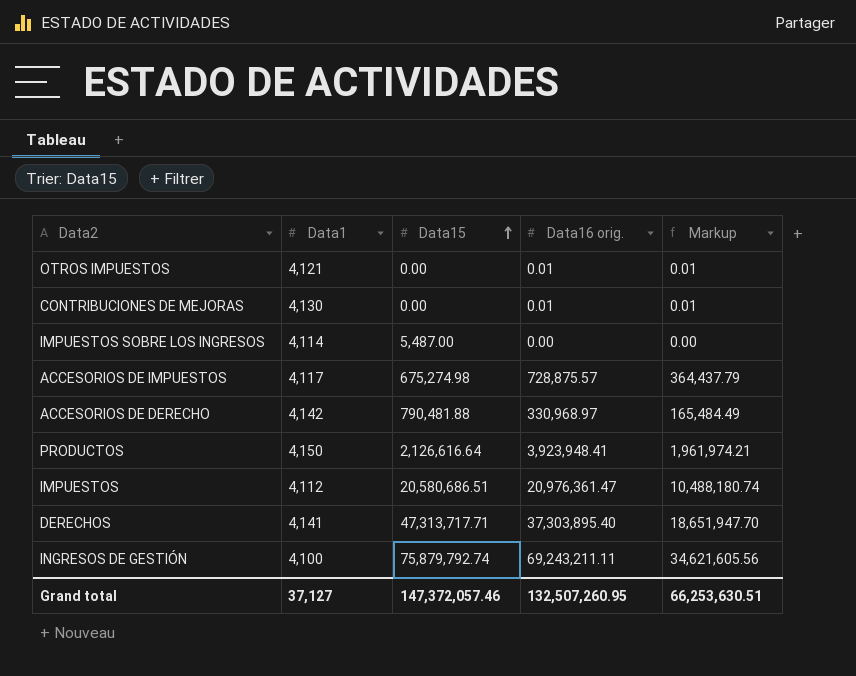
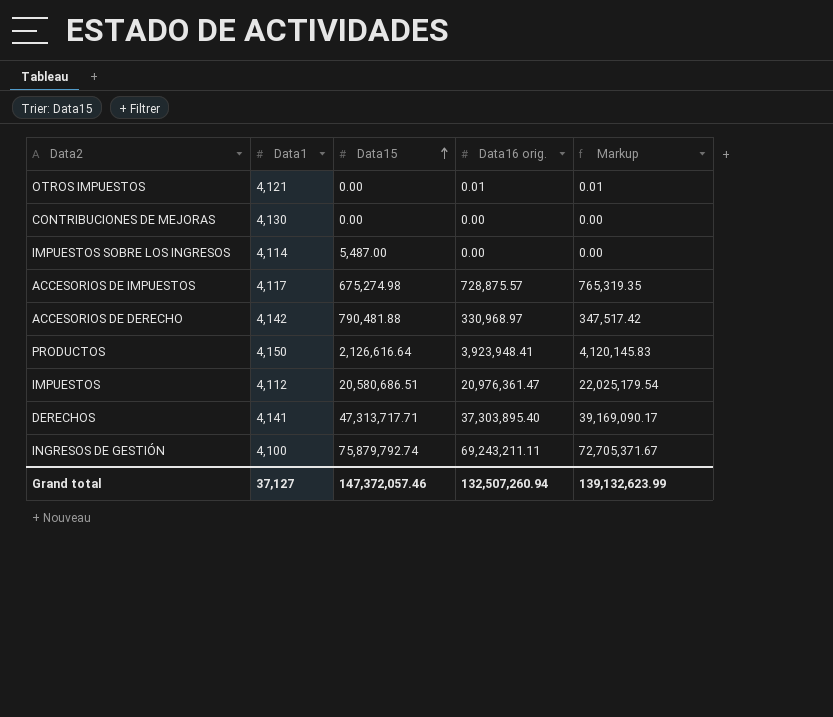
column Markup | formula: [Data16 orig.] * 0.5 -> [Data16 orig.] * 1.05
CONTRIBUCIONES DE MEJORAS | Data16 orig.: 0.01 -> 0.00
Grand total | Data16 orig.: 132,507,260.95 -> 132,507,260.94
Grand total | Markup: 66,253,630.51 -> 139,132,623.99

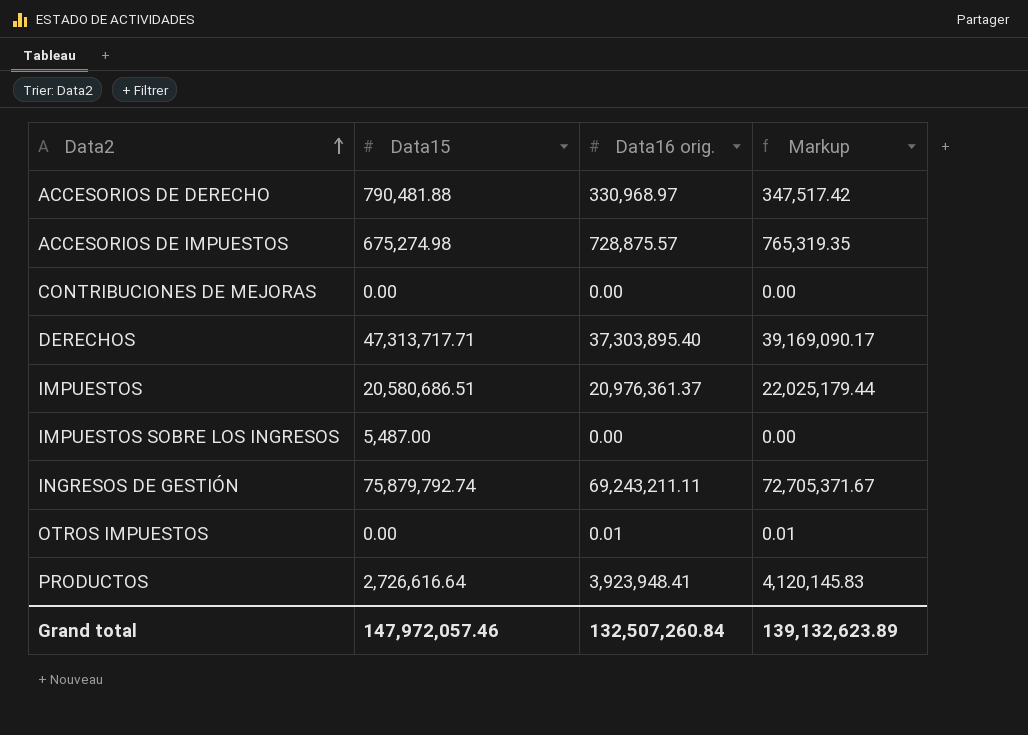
row order: Data15 ascending -> Data2 ascending
column Data1 | position: 2 -> none
IMPUESTOS | Data16 orig.: 20,976,361.47 -> 20,976,361.37
IMPUESTOS | Markup: 22,025,179.54 -> 22,025,179.44
PRODUCTOS | Data15: 2,126,616.64 -> 2,726,616.64
Grand total | Data15: 147,372,057.46 -> 147,972,057.46
Grand total | Data16 orig.: 132,507,260.94 -> 132,507,260.84
Grand total | Markup: 139,132,623.99 -> 139,132,623.89

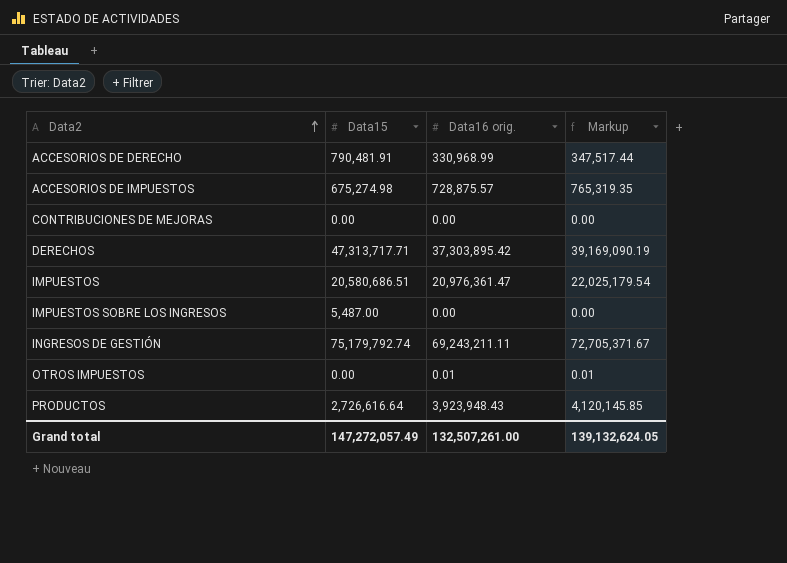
ACCESORIOS DE DERECHO | Data15: 790,481.88 -> 790,481.91
ACCESORIOS DE DERECHO | Data16 orig.: 330,968.97 -> 330,968.99
ACCESORIOS DE DERECHO | Markup: 347,517.42 -> 347,517.44
DERECHOS | Data16 orig.: 37,303,895.40 -> 37,303,895.42
DERECHOS | Markup: 39,169,090.17 -> 39,169,090.19
IMPUESTOS | Data16 orig.: 20,976,361.37 -> 20,976,361.47
IMPUESTOS | Markup: 22,025,179.44 -> 22,025,179.54
INGRESOS DE GESTIÓN | Data15: 75,879,792.74 -> 75,179,792.74
PRODUCTOS | Data16 orig.: 3,923,948.41 -> 3,923,948.43
PRODUCTOS | Markup: 4,120,145.83 -> 4,120,145.85
Grand total | Data15: 147,972,057.46 -> 147,272,057.49
Grand total | Data16 orig.: 132,507,260.84 -> 132,507,261.00
Grand total | Markup: 139,132,623.89 -> 139,132,624.05

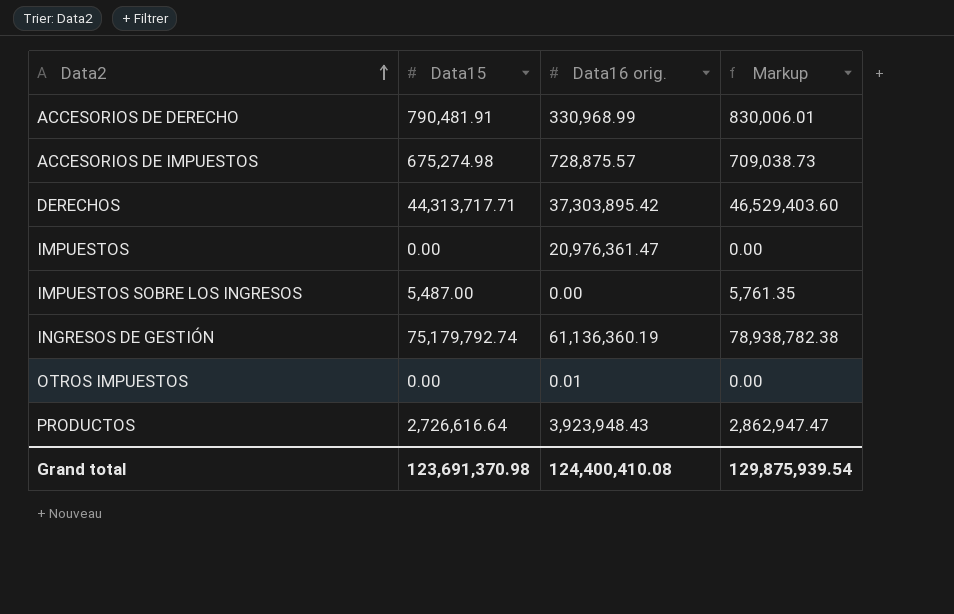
column Markup | formula: [Data16 orig.] * 1.05 -> [Data15] * 1.05
row CONTRIBUCIONES DE MEJORAS: 0.00 | 0.00 | 0.00 -> none
DERECHOS | Data15: 47,313,717.71 -> 44,313,717.71
IMPUESTOS | Data15: 20,580,686.51 -> 0.00
INGRESOS DE GESTIÓN | Data16 orig.: 69,243,211.11 -> 61,136,360.19
Grand total | Data15: 147,272,057.49 -> 123,691,370.98
Grand total | Data16 orig.: 132,507,261.00 -> 124,400,410.08
Grand total | Markup: 139,132,624.05 -> 129,875,939.54

